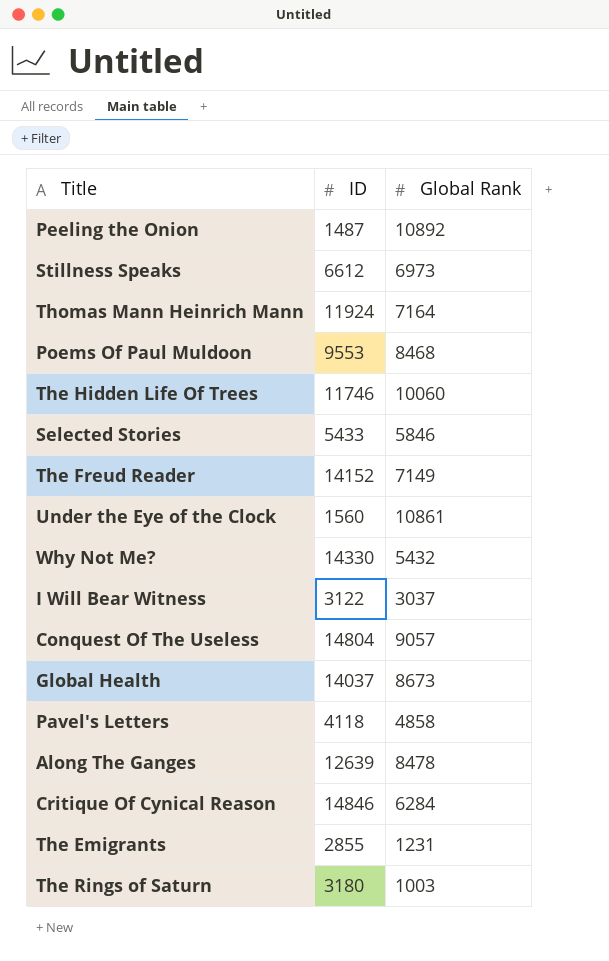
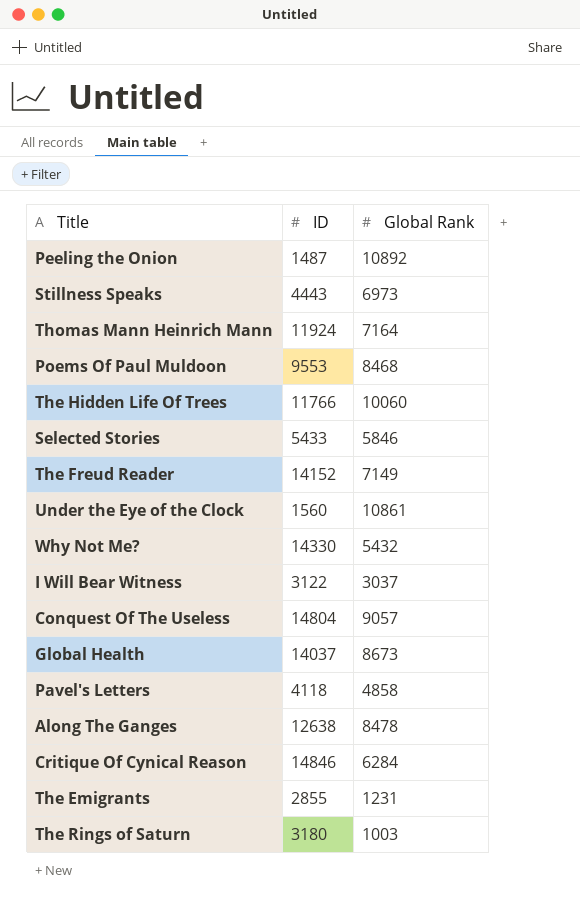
Stillness Speaks | ID: 6612 -> 4443
The Hidden Life Of Trees | ID: 11746 -> 11766
Along The Ganges | ID: 12639 -> 12638

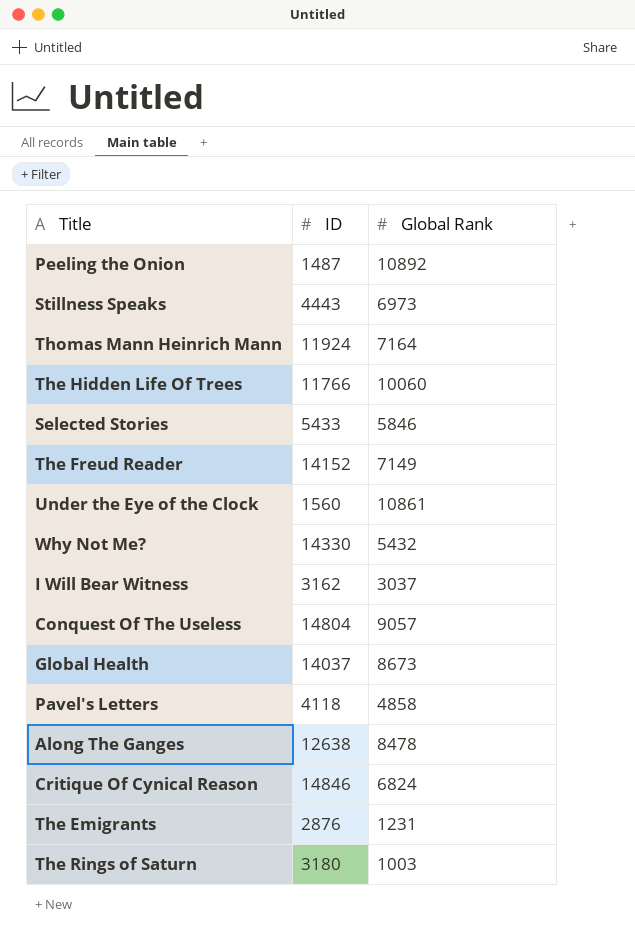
row Poems Of Paul Muldoon: 9553 | 8468 -> none
I Will Bear Witness | ID: 3122 -> 3162
Critique Of Cynical Reason | Global Rank: 6284 -> 6824
The Emigrants | ID: 2855 -> 2876

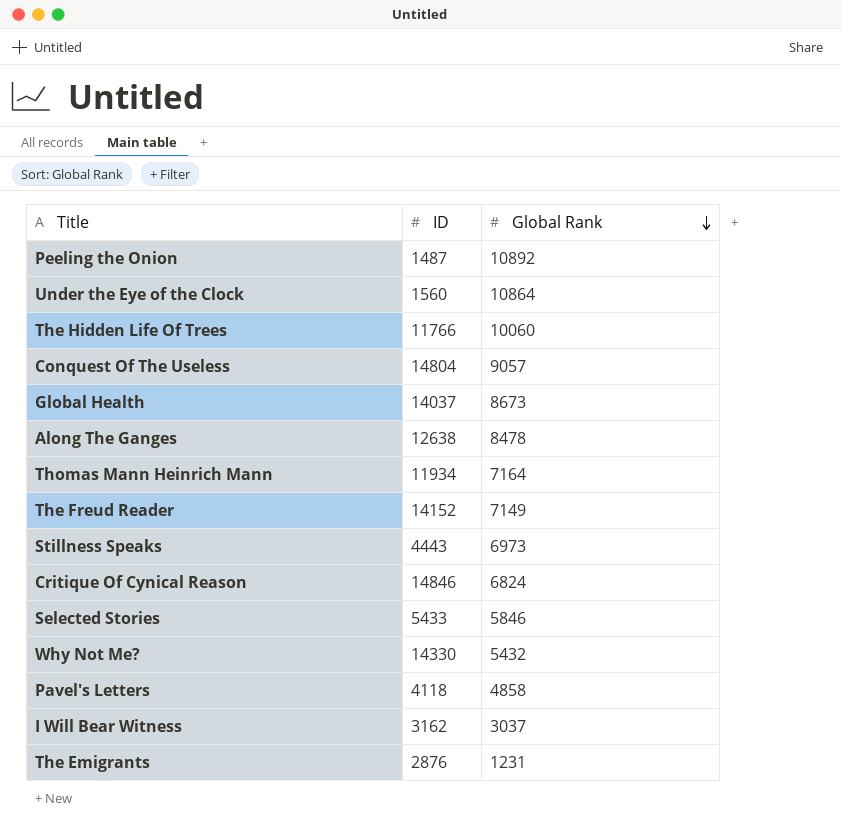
row order: none -> Global Rank descending
row The Rings of Saturn: 3180 | 1003 -> none
Under the Eye of the Clock | Global Rank: 10861 -> 10864
Thomas Mann Heinrich Mann | ID: 11924 -> 11934

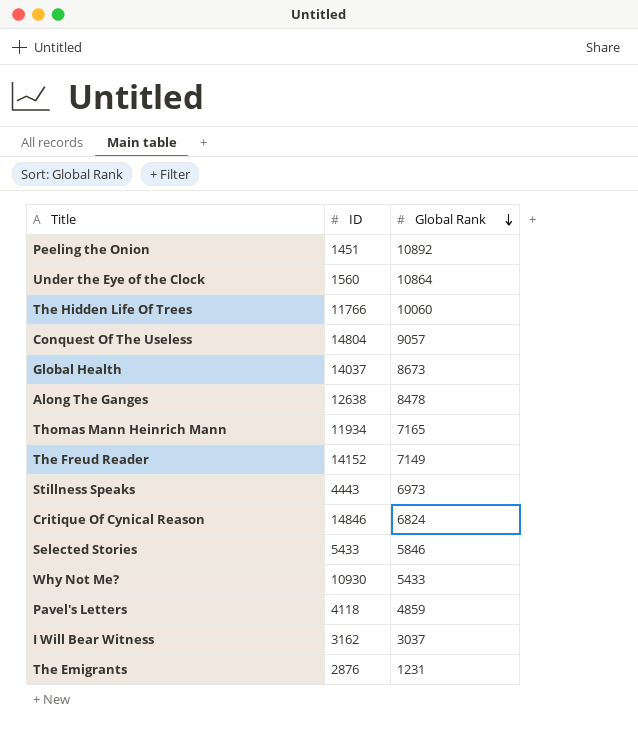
Peeling the Onion | ID: 1487 -> 1451
Thomas Mann Heinrich Mann | Global Rank: 7164 -> 7165
Why Not Me? | ID: 14330 -> 10930
Why Not Me? | Global Rank: 5432 -> 5433
Pavel's Letters | Global Rank: 4858 -> 4859

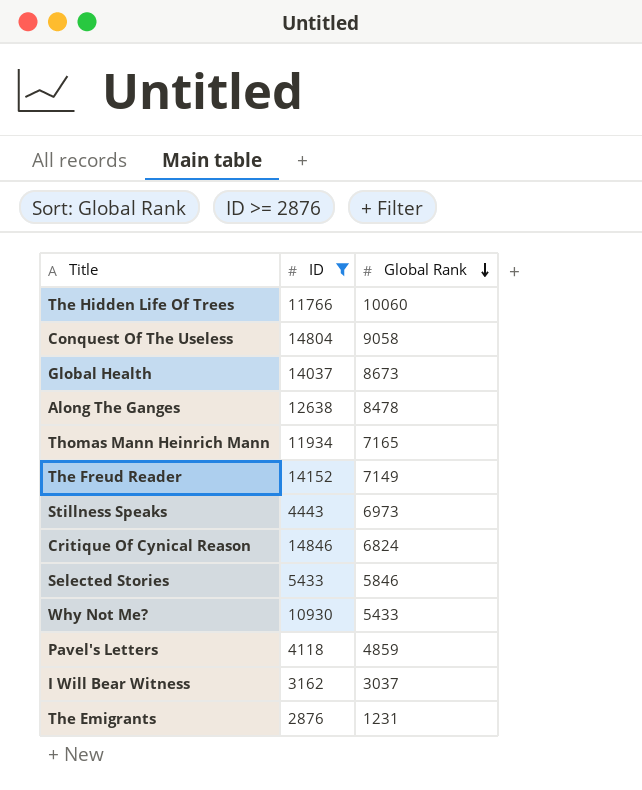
filter: none -> ID >= 2876
Conquest Of The Useless | Global Rank: 9057 -> 9058

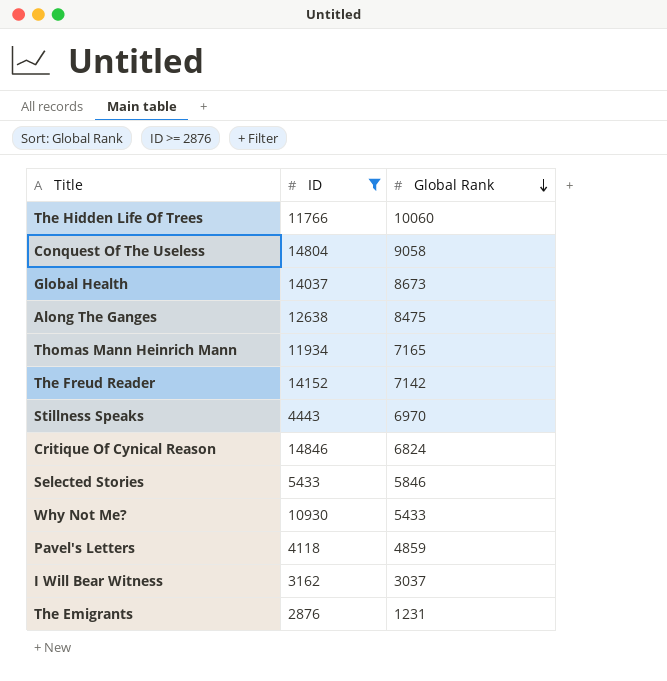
Along The Ganges | Global Rank: 8478 -> 8475
The Freud Reader | Global Rank: 7149 -> 7142
Stillness Speaks | Global Rank: 6973 -> 6970

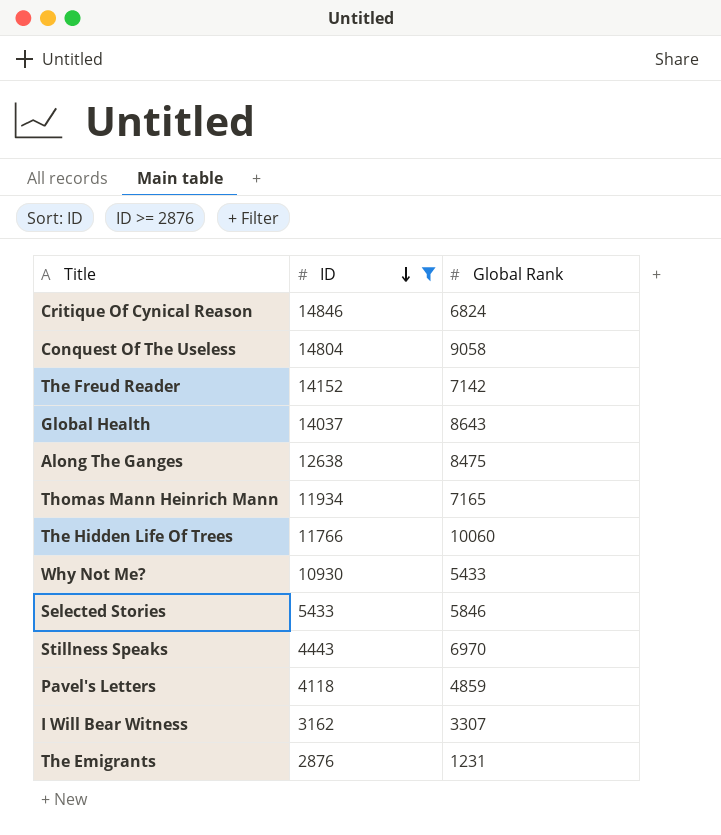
row order: Global Rank descending -> ID descending
Global Health | Global Rank: 8673 -> 8643
I Will Bear Witness | Global Rank: 3037 -> 3307

